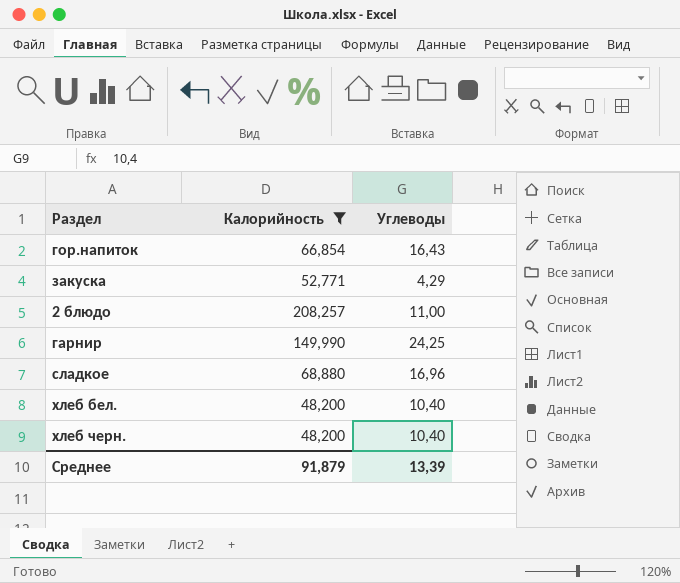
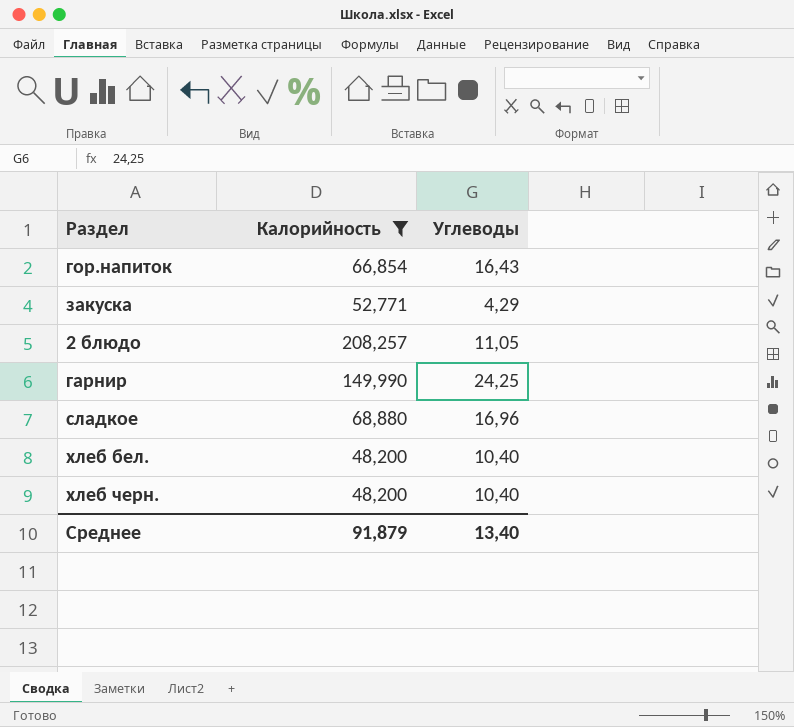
2 блюдо | Углеводы: 11,00 -> 11,05
Среднее | Углеводы: 13,39 -> 13,40

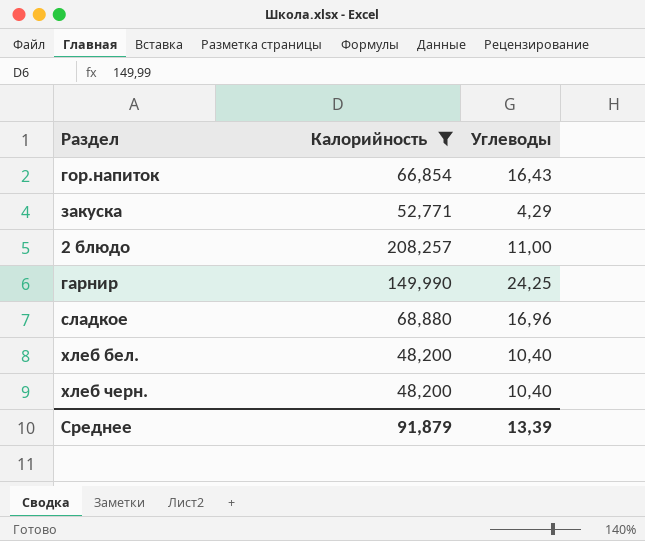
2 блюдо | Углеводы: 11,05 -> 11,00
Среднее | Углеводы: 13,40 -> 13,39

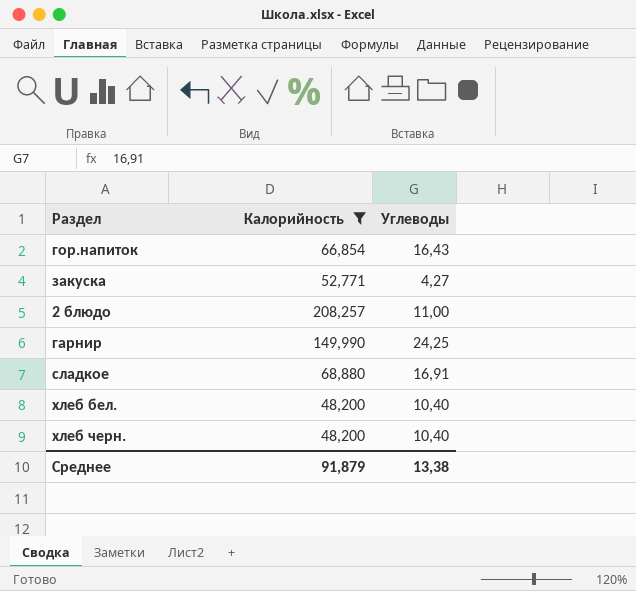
закуска | Углеводы: 4,29 -> 4,27
сладкое | Углеводы: 16,96 -> 16,91
Среднее | Углеводы: 13,39 -> 13,38

